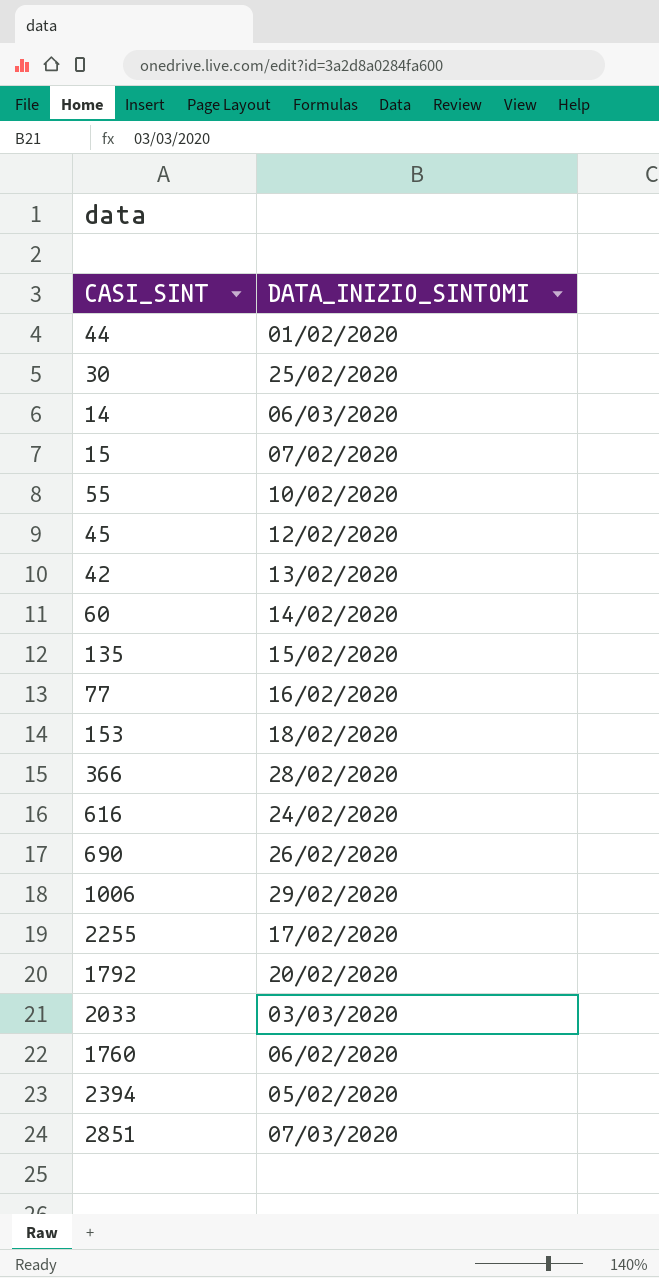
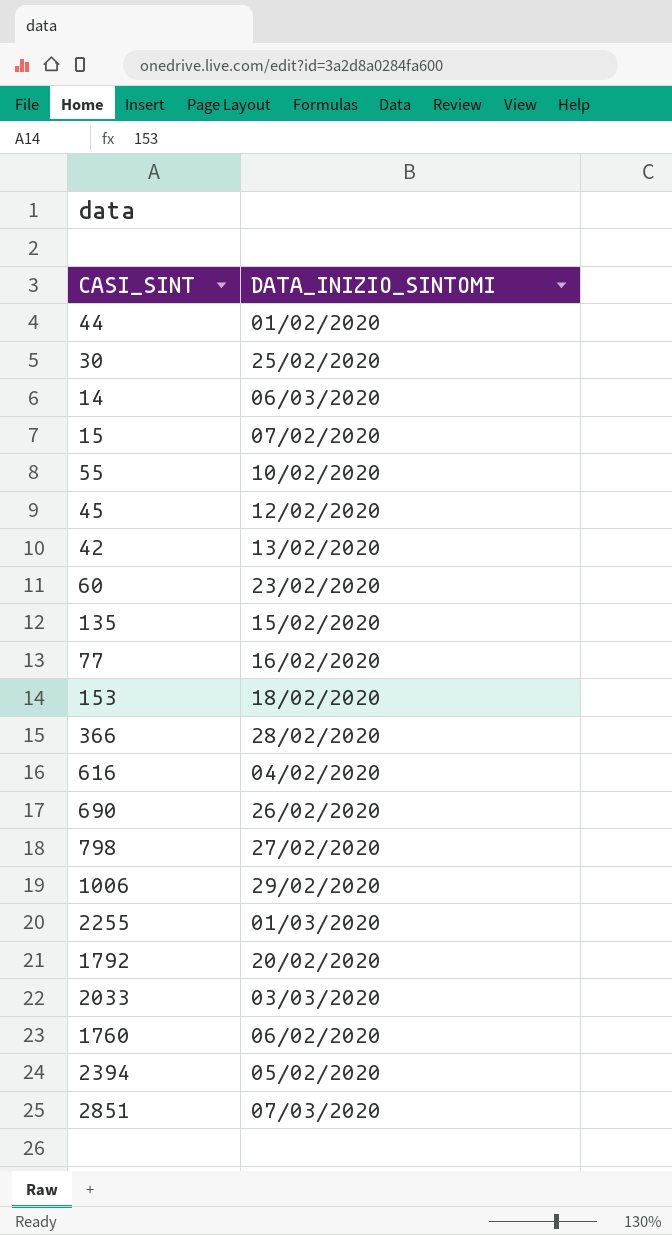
60 | DATA_INIZIO_SINTOMI: 14/02/2020 -> 23/02/2020
616 | DATA_INIZIO_SINTOMI: 24/02/2020 -> 04/02/2020
row 798: none -> 27/02/2020
2255 | DATA_INIZIO_SINTOMI: 17/02/2020 -> 01/03/2020

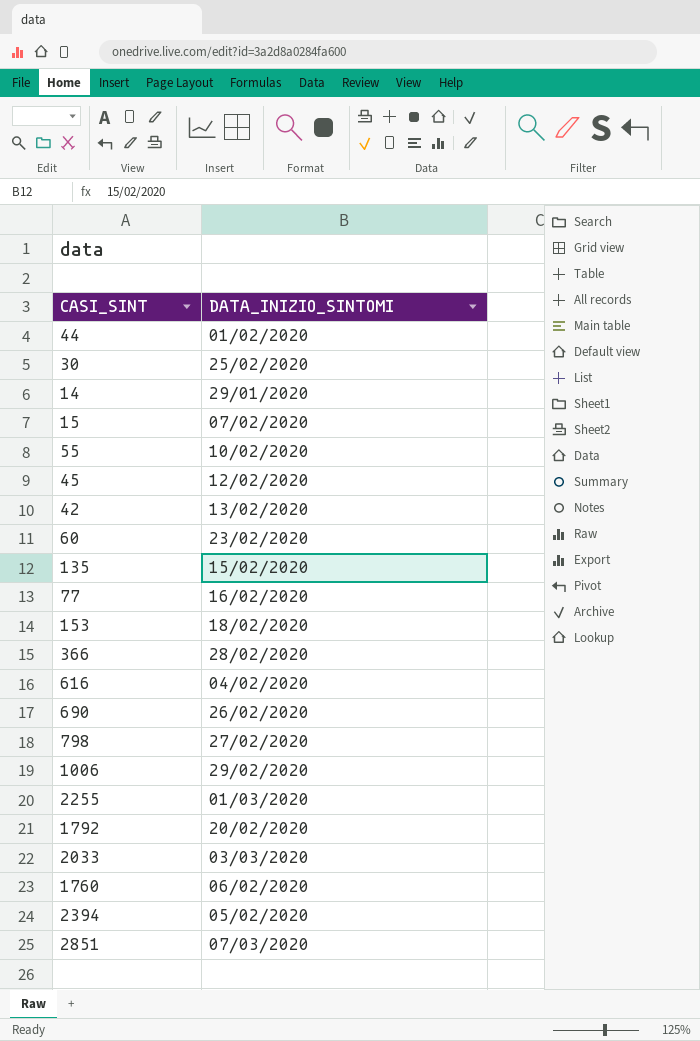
14 | DATA_INIZIO_SINTOMI: 06/03/2020 -> 29/01/2020

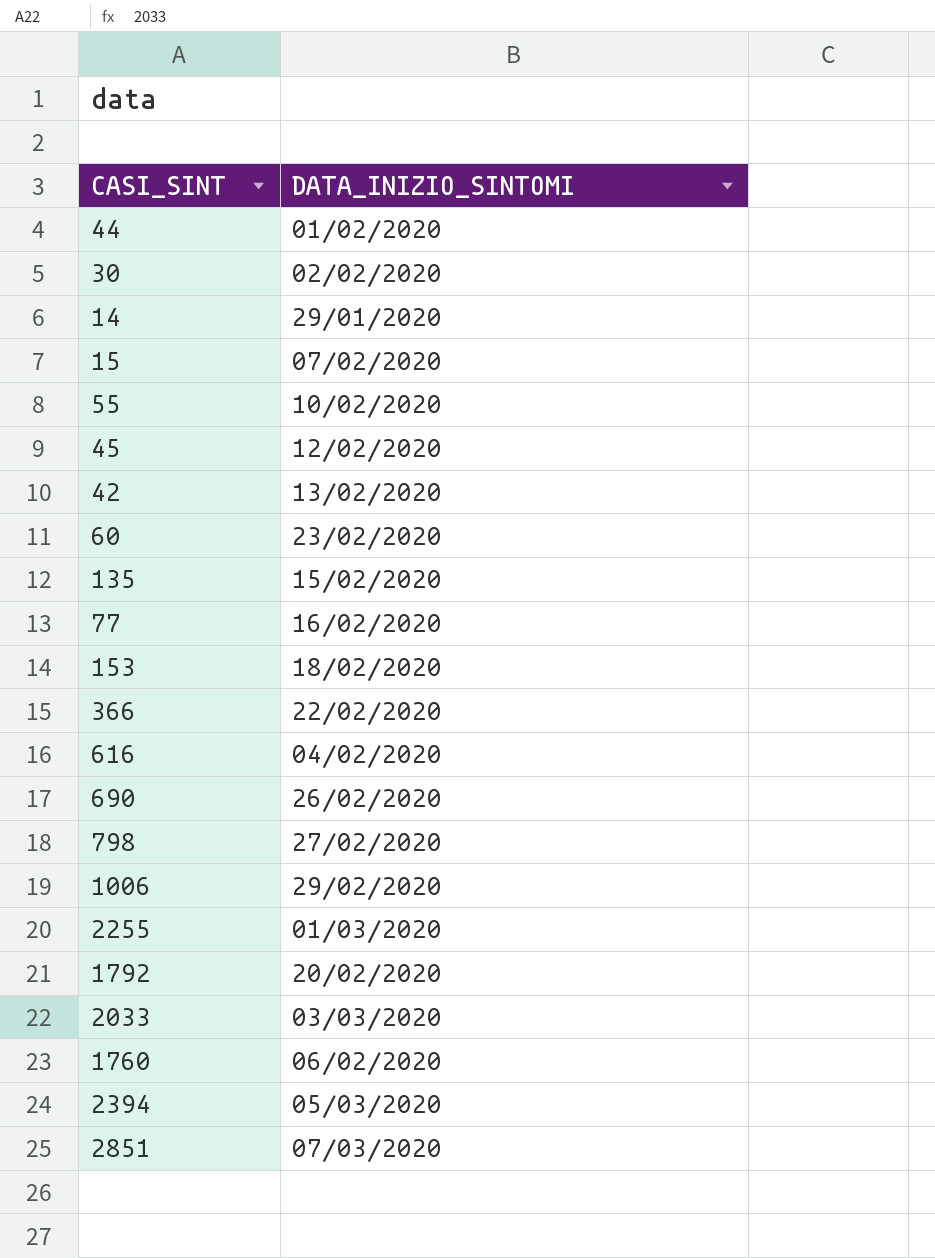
30 | DATA_INIZIO_SINTOMI: 25/02/2020 -> 02/02/2020
366 | DATA_INIZIO_SINTOMI: 28/02/2020 -> 22/02/2020
2394 | DATA_INIZIO_SINTOMI: 05/02/2020 -> 05/03/2020

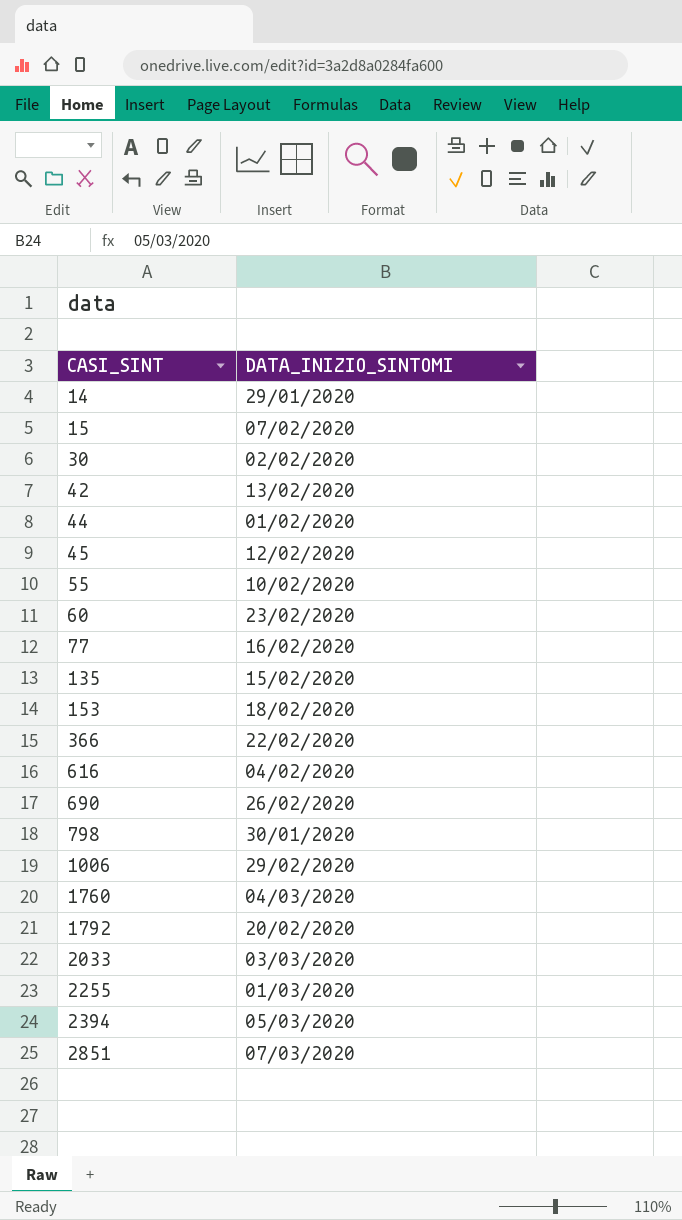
row order: none -> CASI_SINT ascending
798 | DATA_INIZIO_SINTOMI: 27/02/2020 -> 30/01/2020
1760 | DATA_INIZIO_SINTOMI: 06/02/2020 -> 04/03/2020

